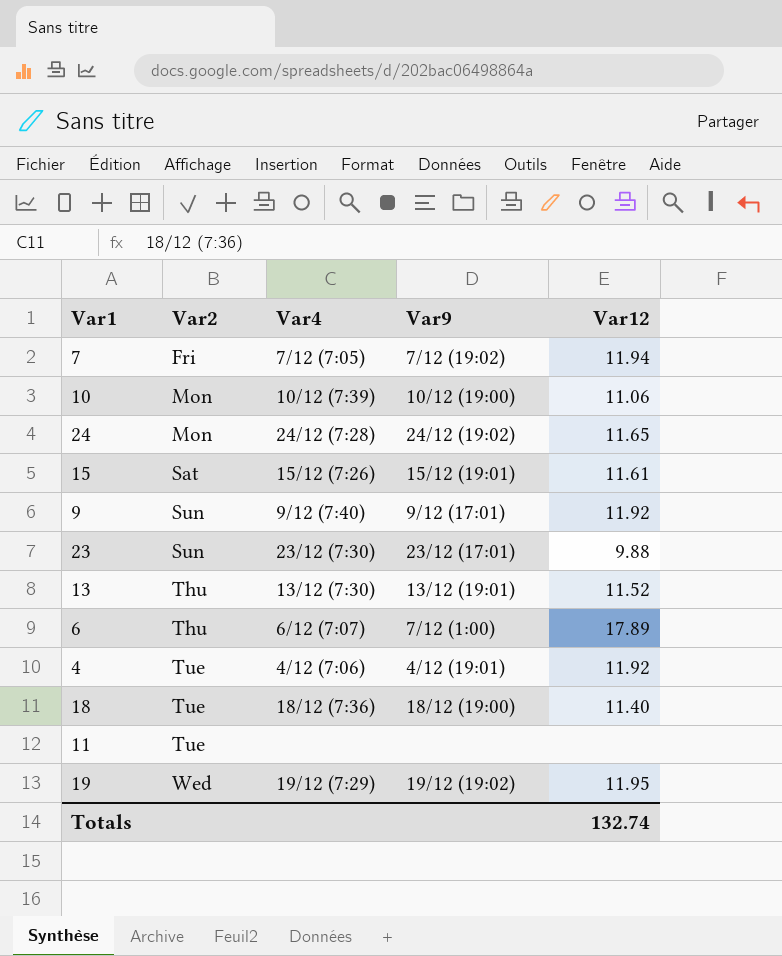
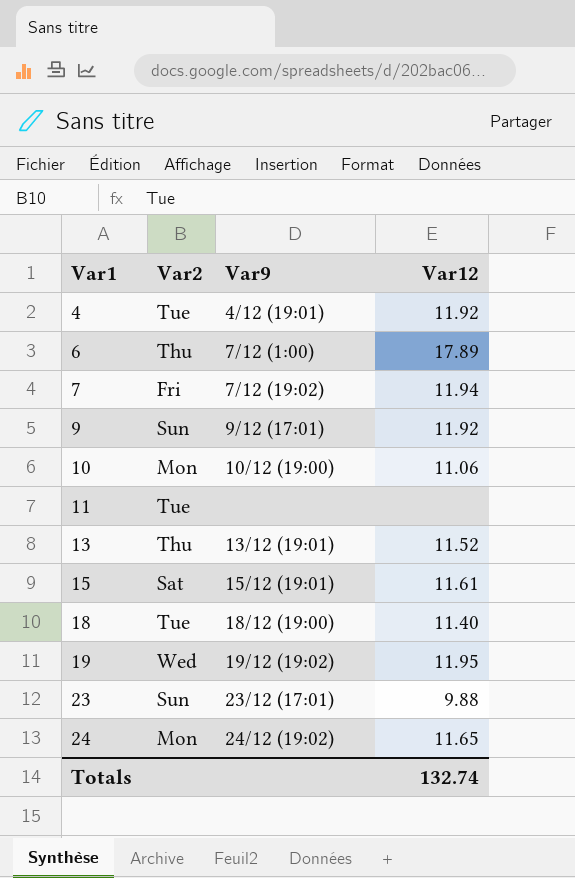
row order: Var2 ascending -> Var1 ascending
column Var4 | position: 3 -> none

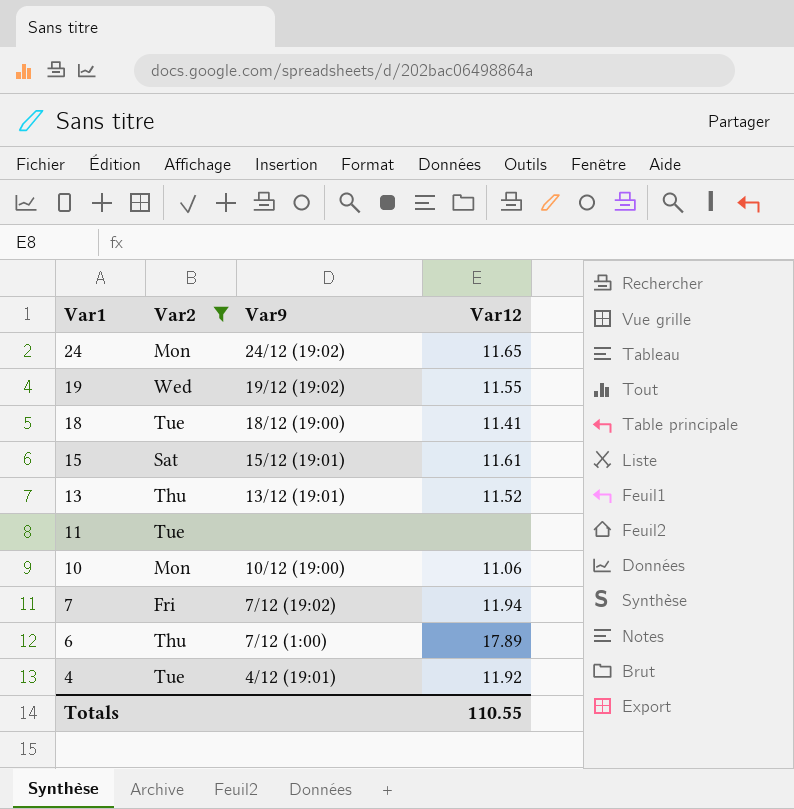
filter: none -> Var2 != Sun
row order: Var1 ascending -> Var1 descending
19 | Var12: 11.95 -> 11.55
18 | Var12: 11.40 -> 11.41
Totals | Var12: 132.74 -> 110.55

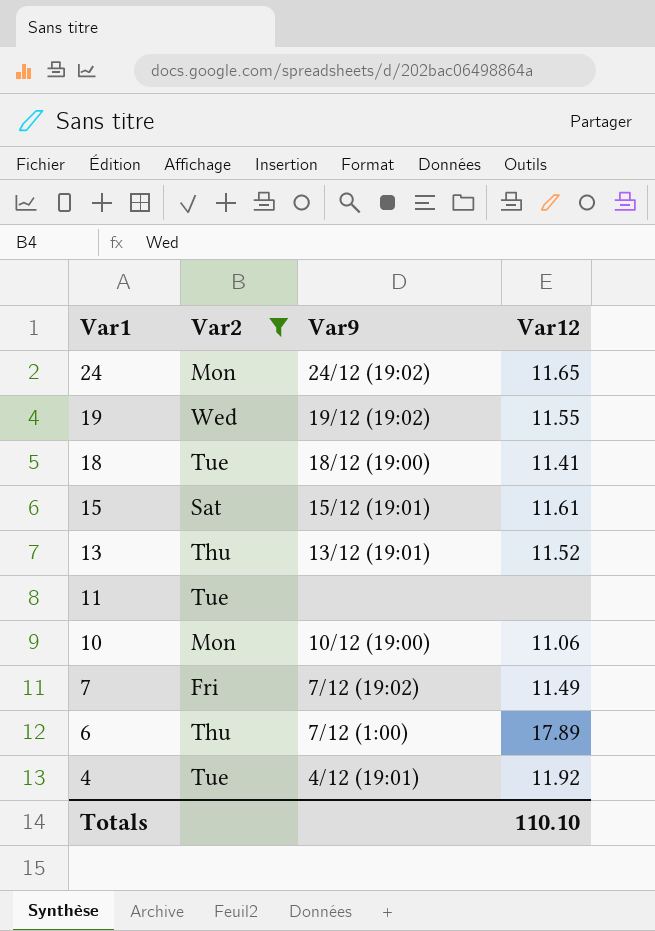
7 | Var12: 11.94 -> 11.49
Totals | Var12: 110.55 -> 110.10

